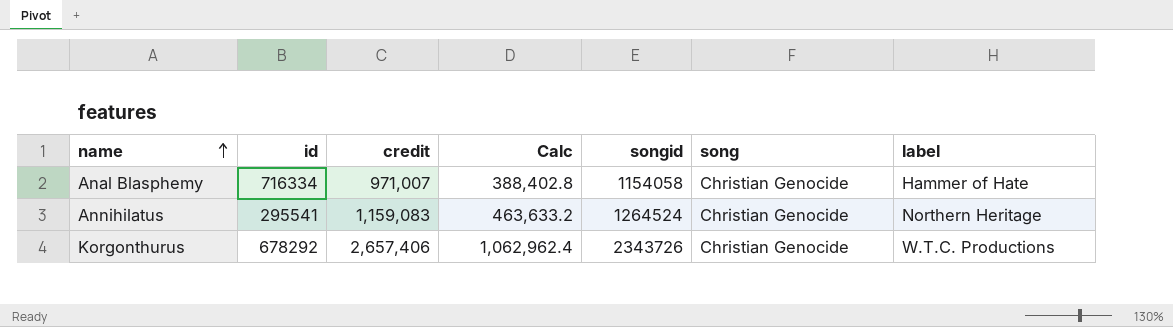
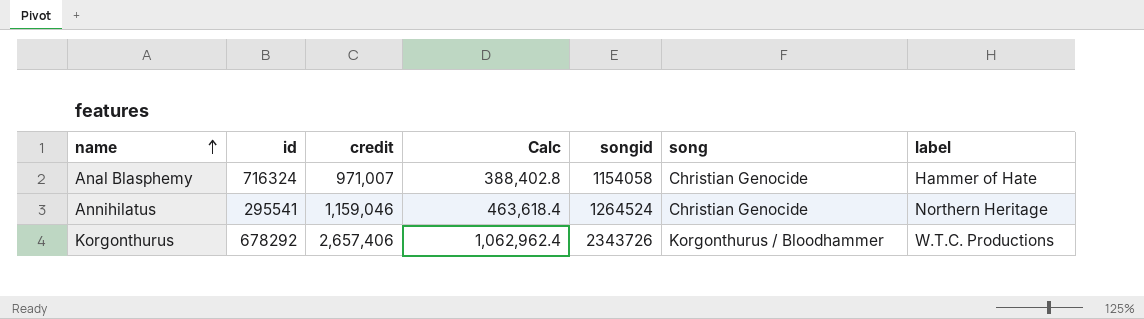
Anal Blasphemy | id: 716334 -> 716324
Annihilatus | credit: 1,159,083 -> 1,159,046
Annihilatus | Calc: 463,633.2 -> 463,618.4
Korgonthurus | song: Christian Genocide -> Korgonthurus / Bloodhammer

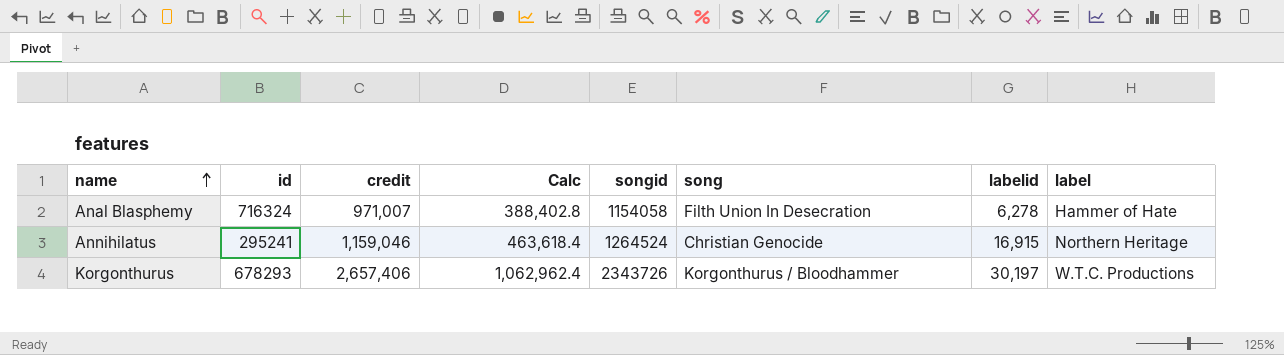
column labelid | position: none -> 7
Anal Blasphemy | song: Christian Genocide -> Filth Union In Desecration
Annihilatus | id: 295541 -> 295241
Korgonthurus | id: 678292 -> 678293

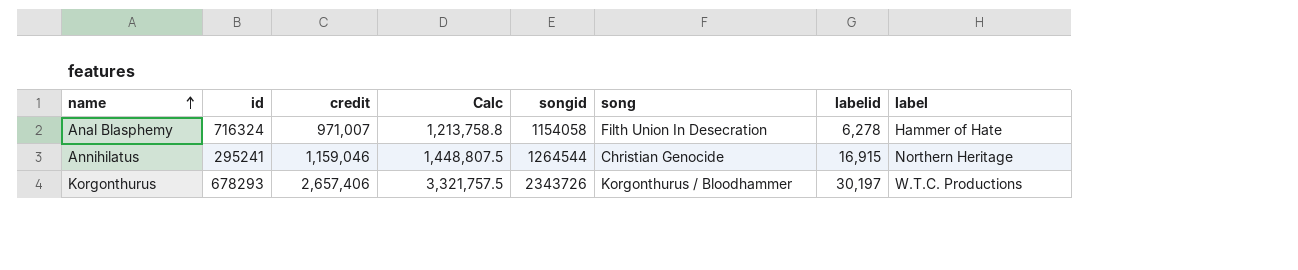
column Calc | formula: [credit] * 0.4 -> [credit] * 1.25
Annihilatus | songid: 1264524 -> 1264544

